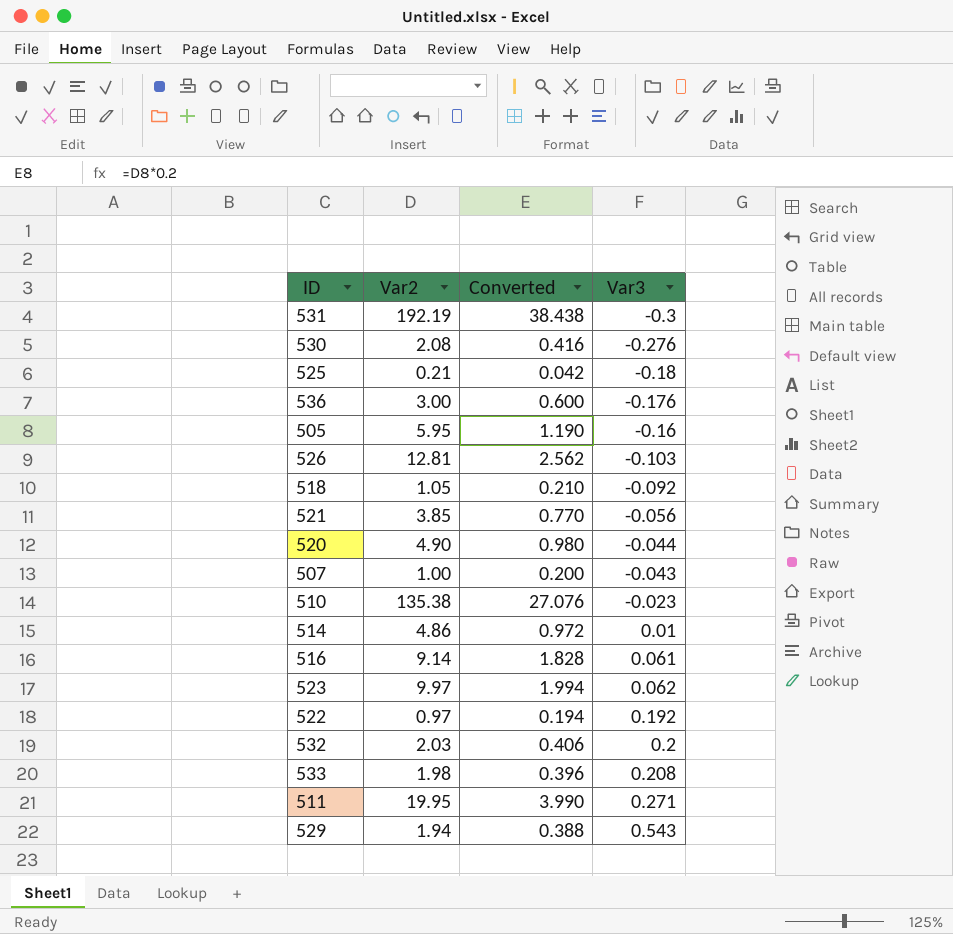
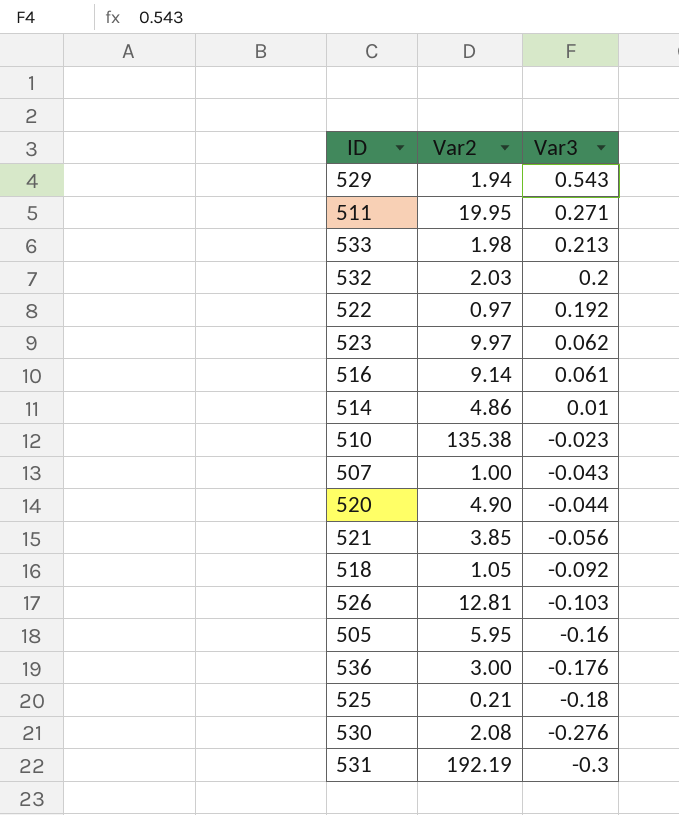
row order: Var3 ascending -> Var3 descending
column Converted | formula: [Var2] * 0.2 -> none
533 | Var3: 0.208 -> 0.213

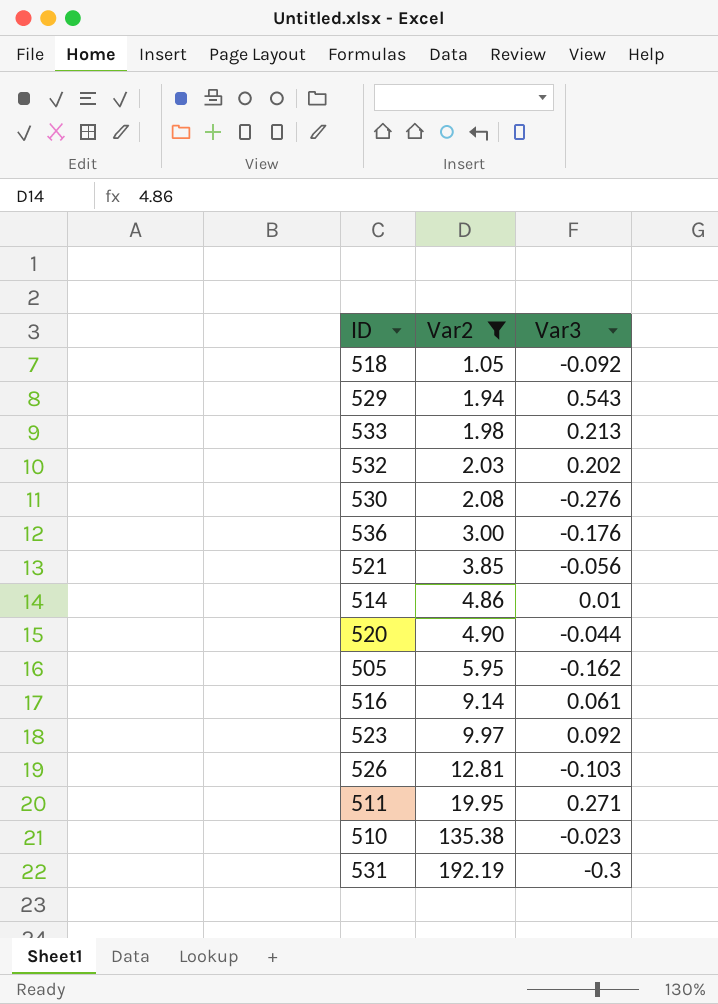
filter: none -> Var2 >= 1.05
row order: Var3 descending -> Var2 ascending
532 | Var3: 0.2 -> 0.202
505 | Var3: -0.16 -> -0.162
523 | Var3: 0.062 -> 0.092

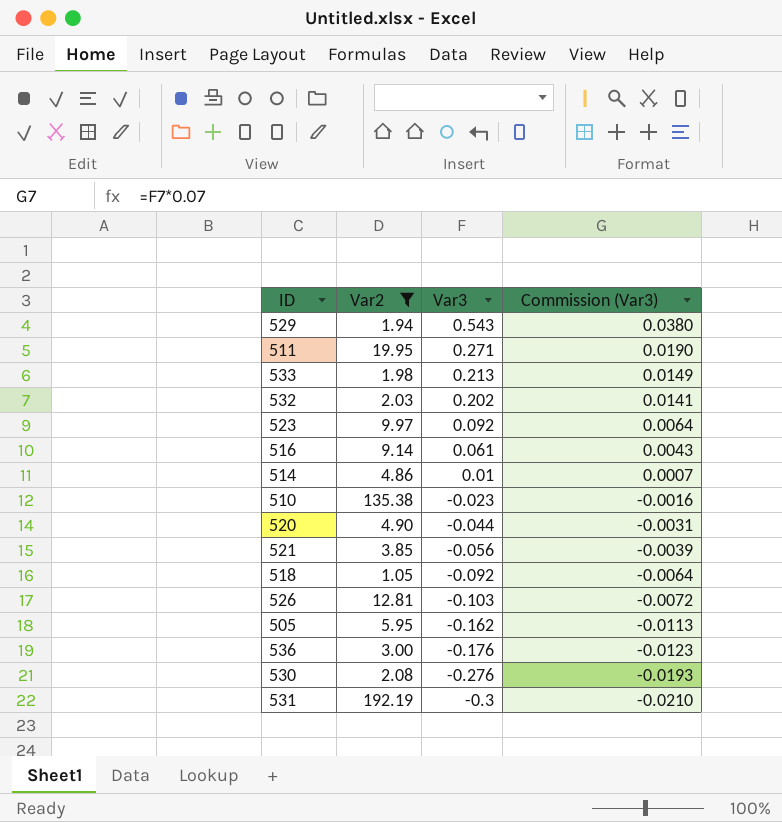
row order: Var2 ascending -> Var3 descending
column Commission (Var3) | formula: none -> [Var3] * 0.07

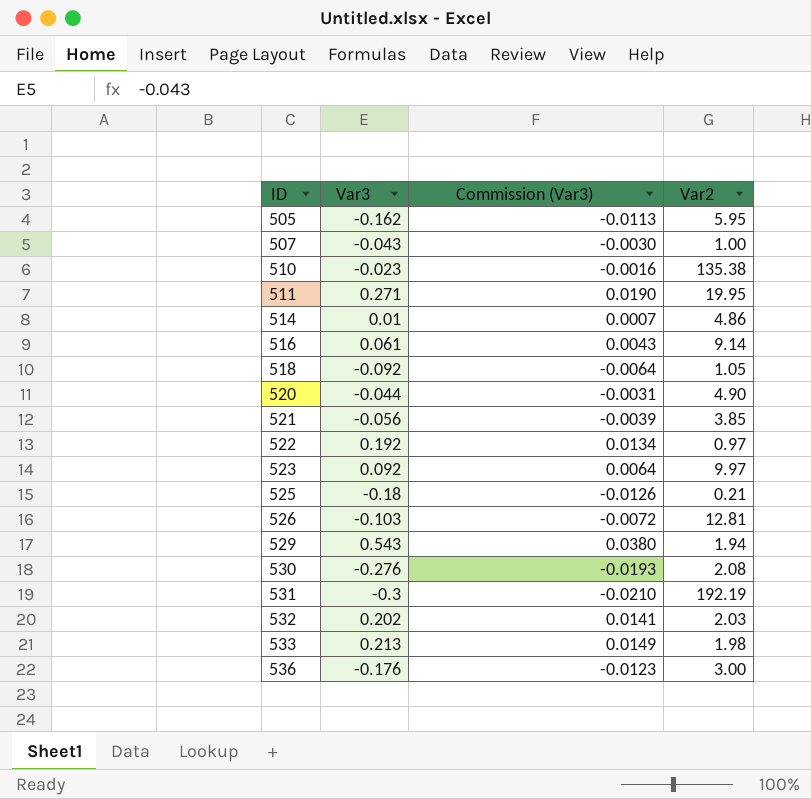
filter: Var2 >= 1.05 -> none
row order: Var3 descending -> ID ascending
column Var2 | position: 2 -> 4

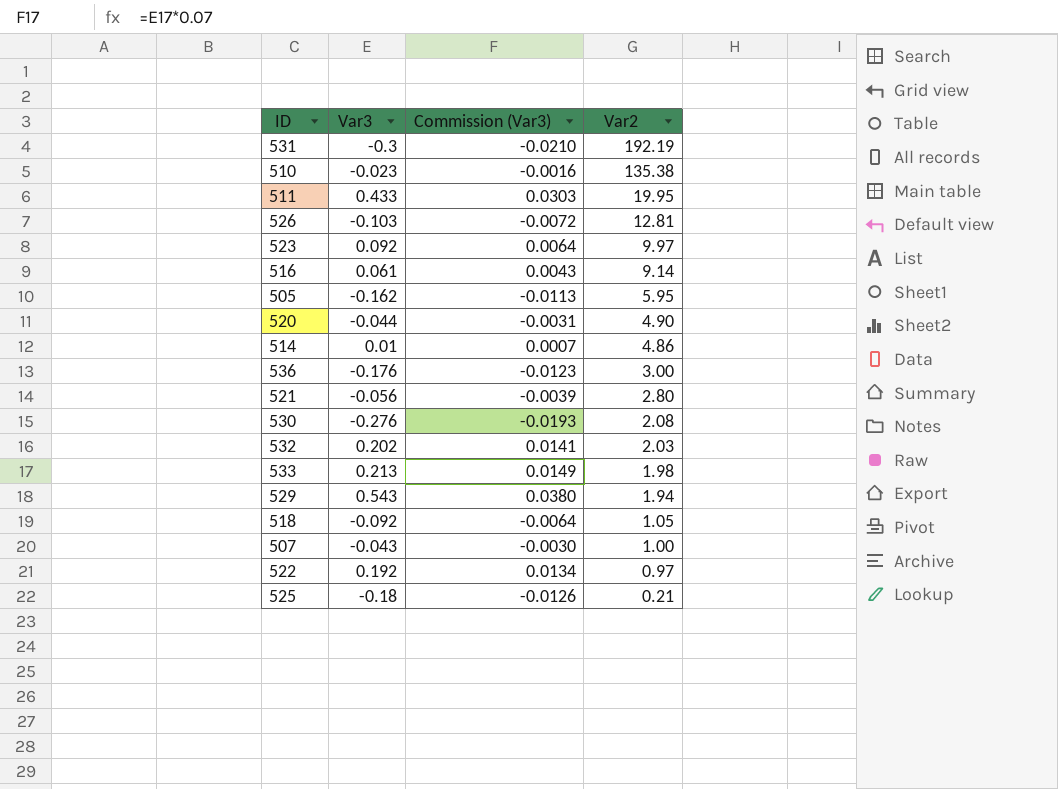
row order: ID ascending -> Var2 descending
511 | Var3: 0.271 -> 0.433
511 | Commission (Var3): 0.0190 -> 0.0303
521 | Var2: 3.85 -> 2.80

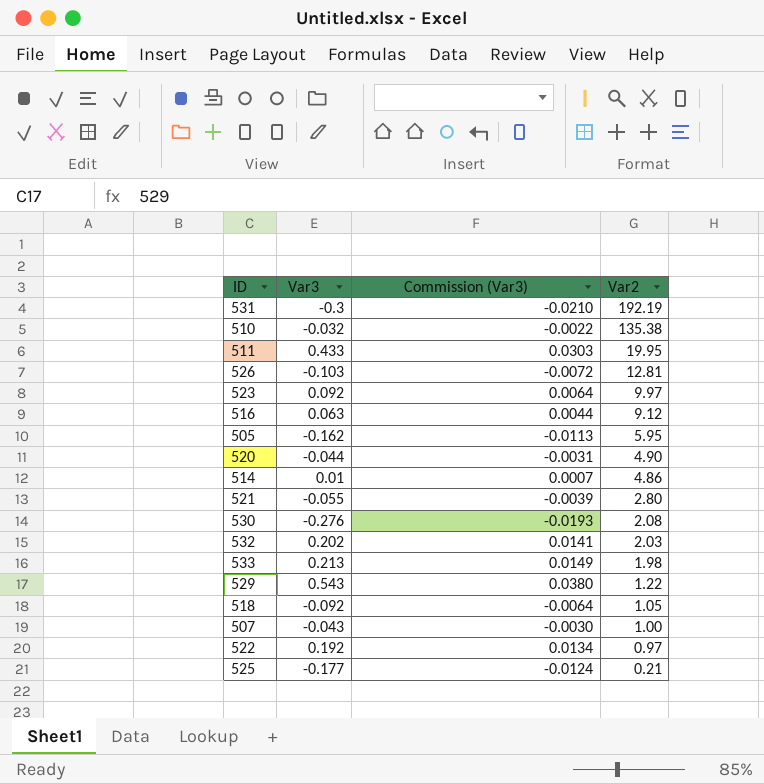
row 536: -0.176 | -0.0123 | 3.00 -> none
510 | Var3: -0.023 -> -0.032
510 | Commission (Var3): -0.0016 -> -0.0022
516 | Var3: 0.061 -> 0.063
516 | Commission (Var3): 0.0043 -> 0.0044
516 | Var2: 9.14 -> 9.12
521 | Var3: -0.056 -> -0.055
529 | Var2: 1.94 -> 1.22
525 | Var3: -0.18 -> -0.177
525 | Commission (Var3): -0.0126 -> -0.0124

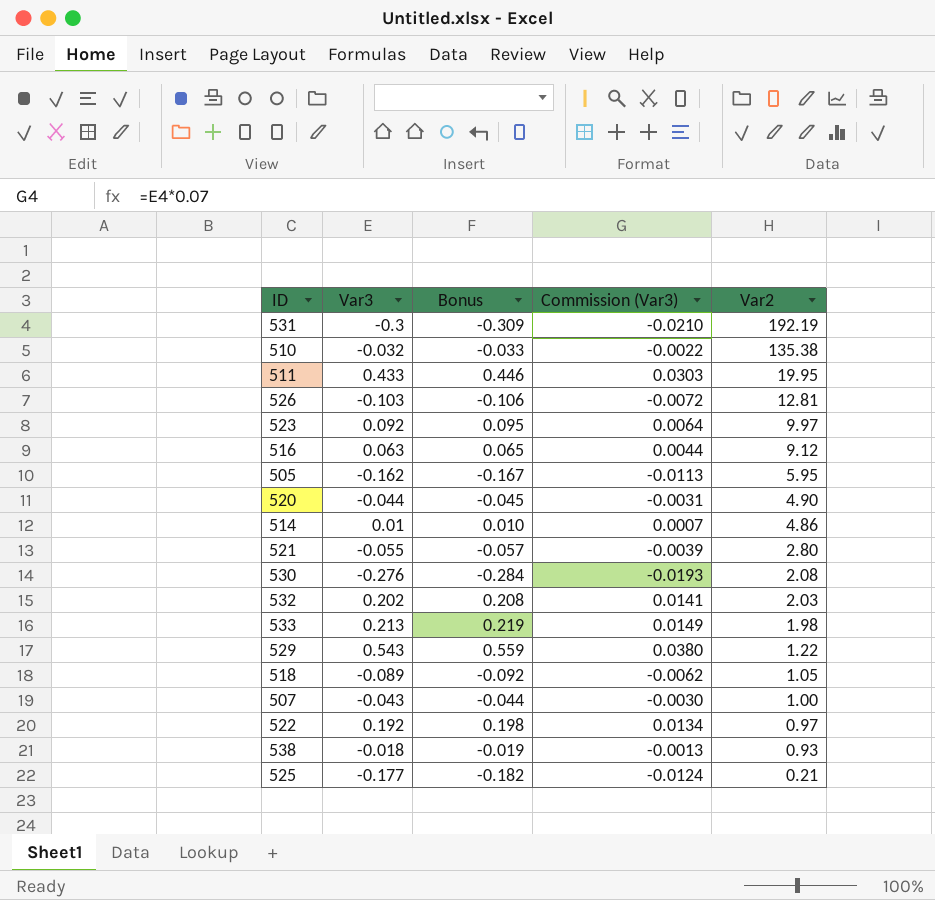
column Bonus | formula: none -> [Var3] * 1.03
518 | Var3: -0.092 -> -0.089
518 | Commission (Var3): -0.0064 -> -0.0062
row 538: none -> -0.018 | -0.019 | -0.0013 | 0.93

